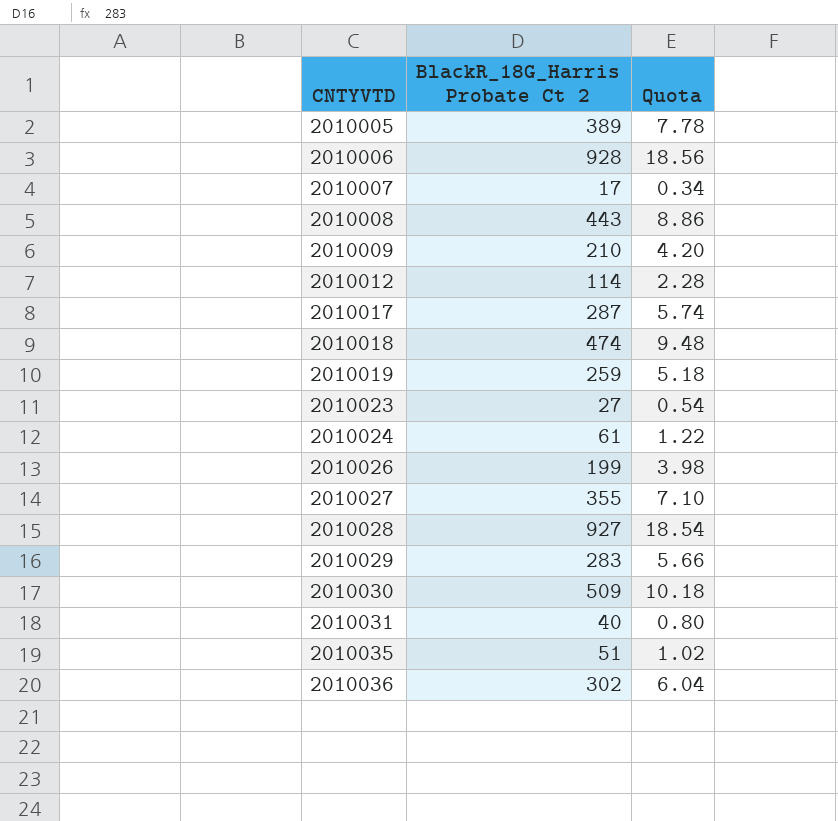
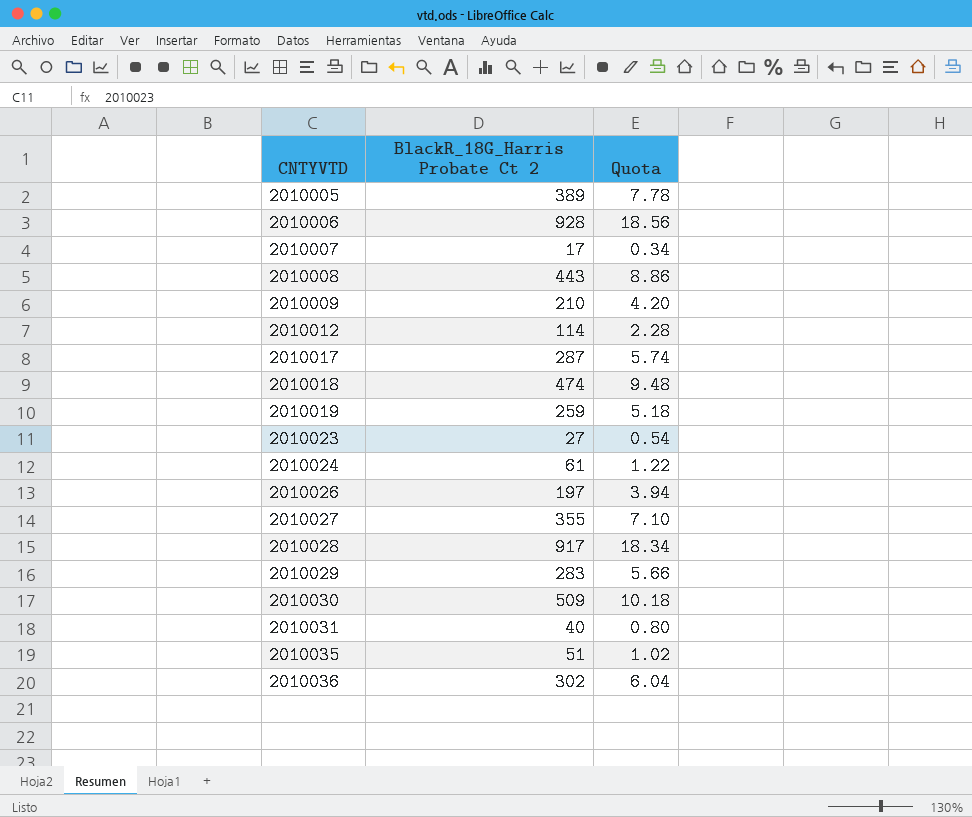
2010026 | BlackR_18G_Harris Probate Ct 2: 199 -> 197
2010026 | Quota: 3.98 -> 3.94
2010028 | BlackR_18G_Harris Probate Ct 2: 927 -> 917
2010028 | Quota: 18.54 -> 18.34

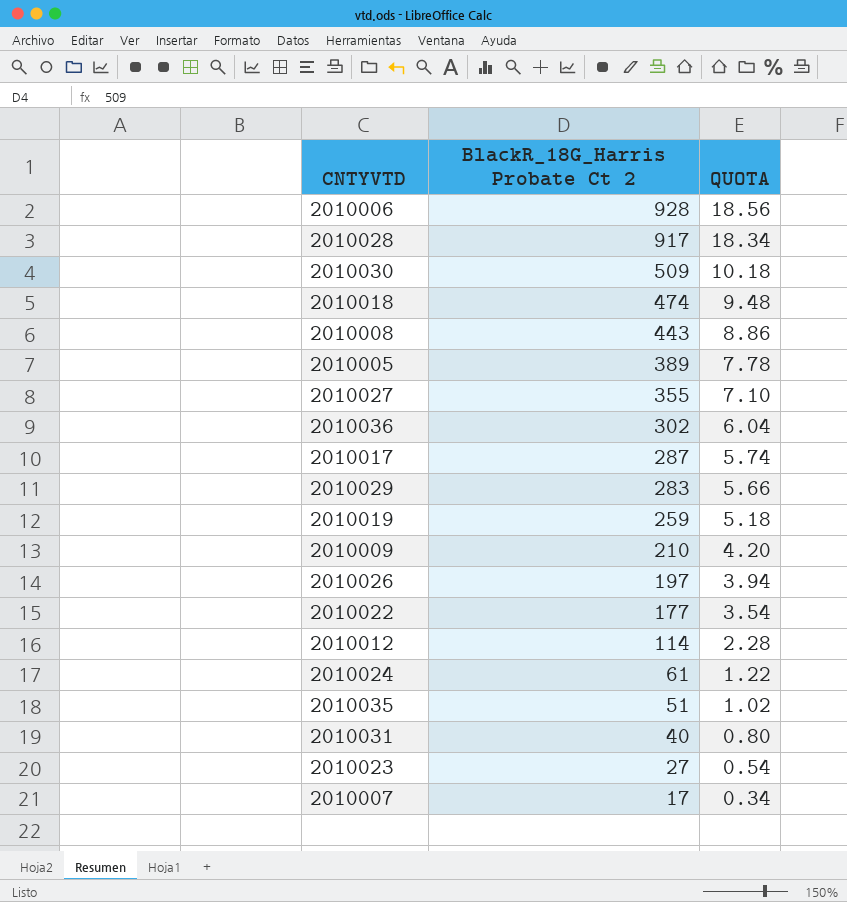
row order: CNTYVTD ascending -> BlackR_18G_Harris Probate Ct 2 descending
column name: Quota -> QUOTA
row 2010022: none -> 177 | 3.54

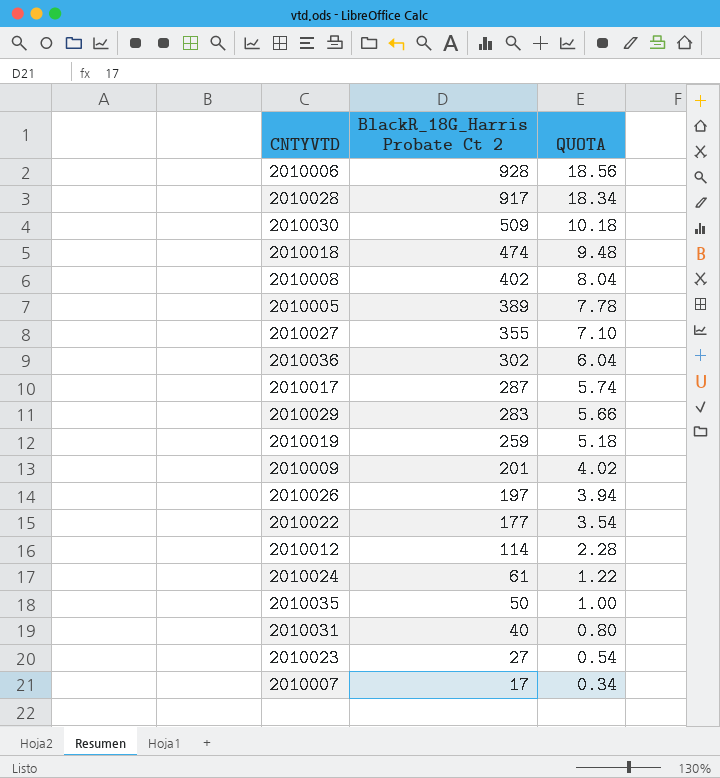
2010008 | BlackR_18G_Harris Probate Ct 2: 443 -> 402
2010008 | QUOTA: 8.86 -> 8.04
2010009 | BlackR_18G_Harris Probate Ct 2: 210 -> 201
2010009 | QUOTA: 4.20 -> 4.02
2010035 | BlackR_18G_Harris Probate Ct 2: 51 -> 50
2010035 | QUOTA: 1.02 -> 1.00

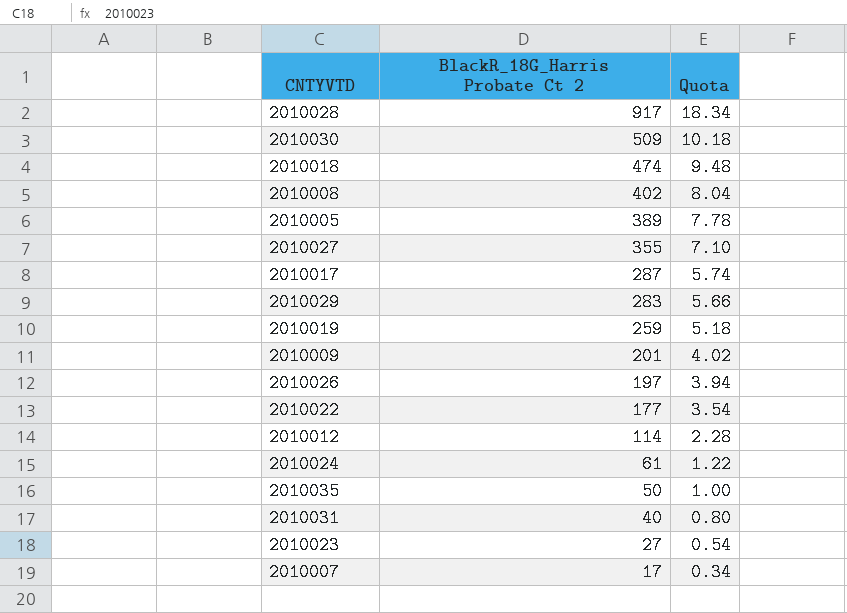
column name: QUOTA -> Quota
row 2010006: 928 | 18.56 -> none
row 2010036: 302 | 6.04 -> none

